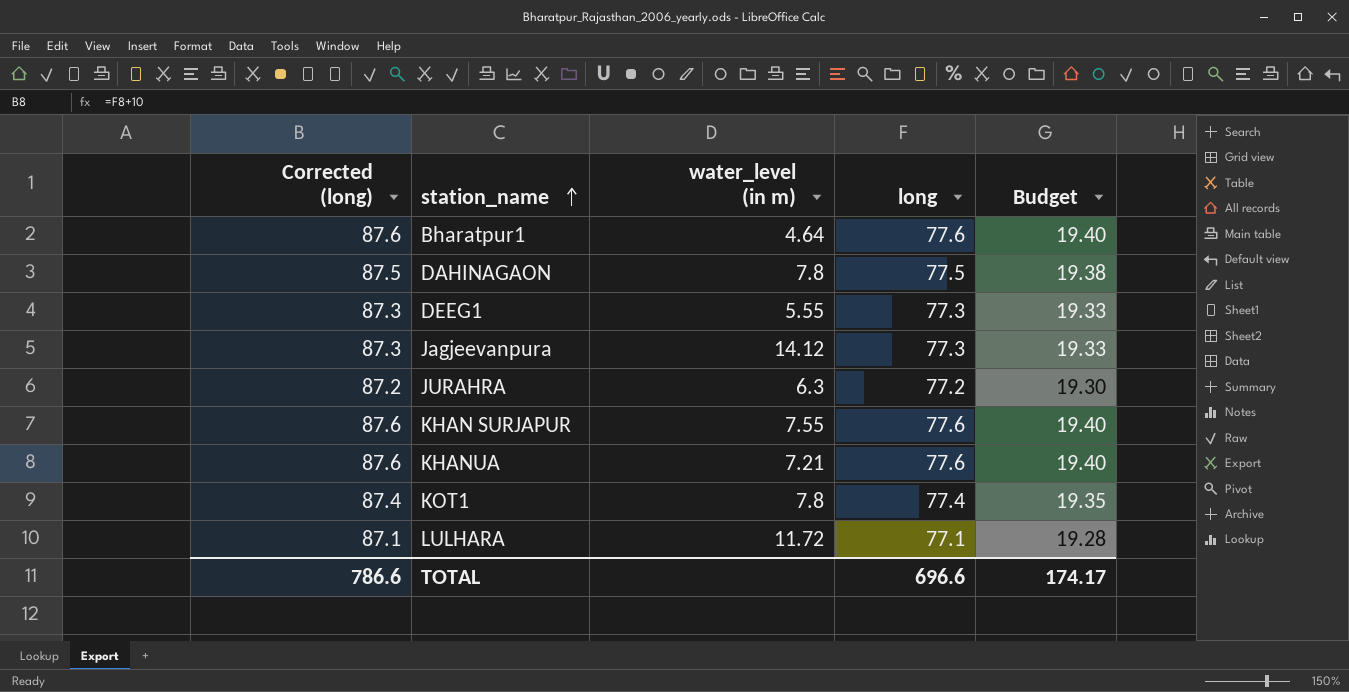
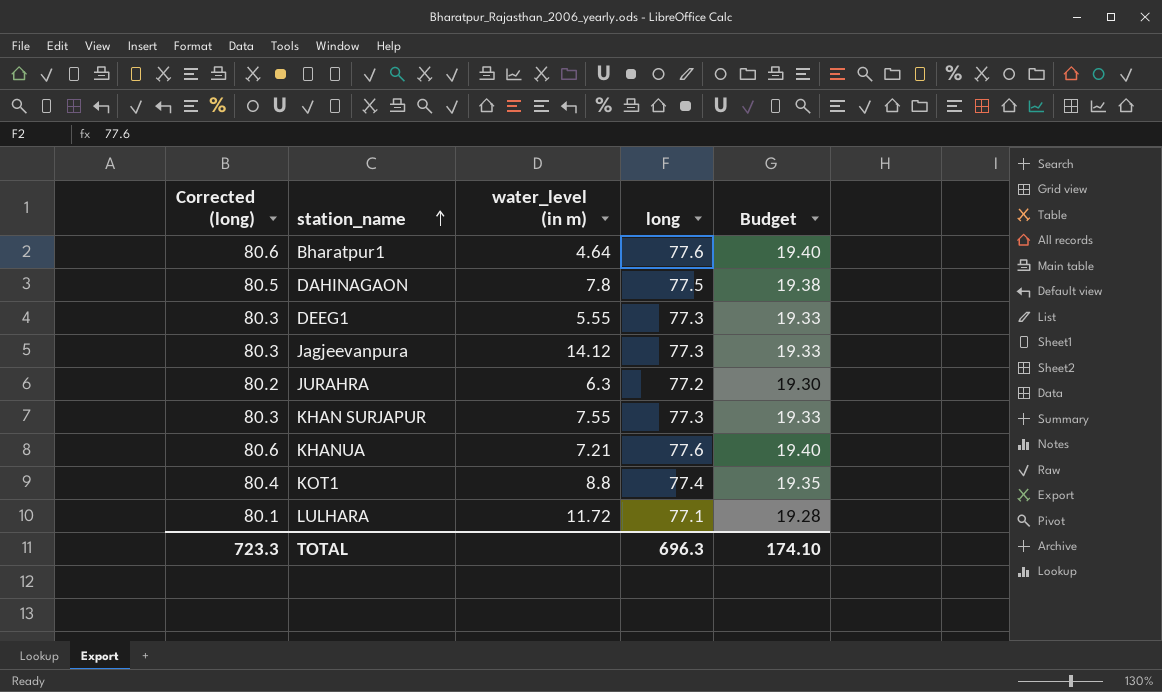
column Corrected (long) | formula: [long] + 10 -> [long] + 3
KHAN SURJAPUR | long: 77.6 -> 77.3
KHAN SURJAPUR | Budget: 19.40 -> 19.33
KOT1 | water_level (in m): 7.8 -> 8.8
TOTAL | Corrected (long): 786.6 -> 723.3
TOTAL | long: 696.6 -> 696.3
TOTAL | Budget: 174.17 -> 174.10

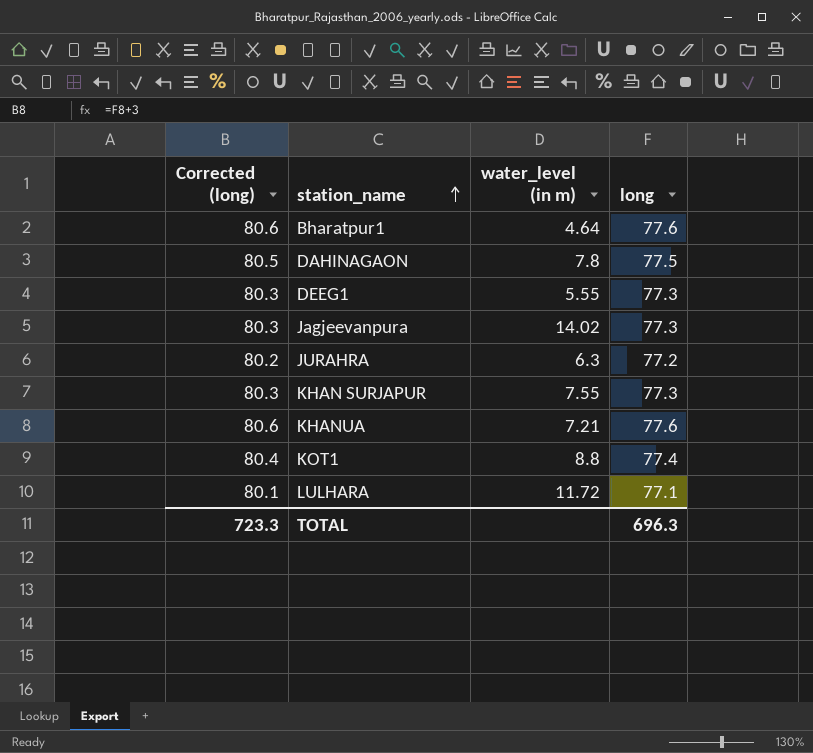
column Budget | formula: [long] * 0.25 -> none
Jagjeevanpura | water_level (in m): 14.12 -> 14.02

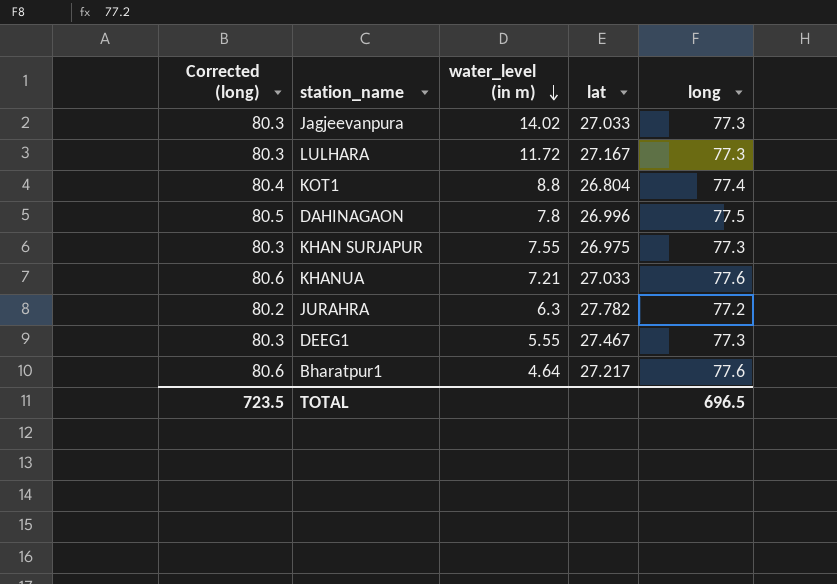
row order: station_name ascending -> water_level (in m) descending
column lat | position: none -> 4
LULHARA | Corrected (long): 80.1 -> 80.3
LULHARA | long: 77.1 -> 77.3
TOTAL | Corrected (long): 723.3 -> 723.5
TOTAL | long: 696.3 -> 696.5

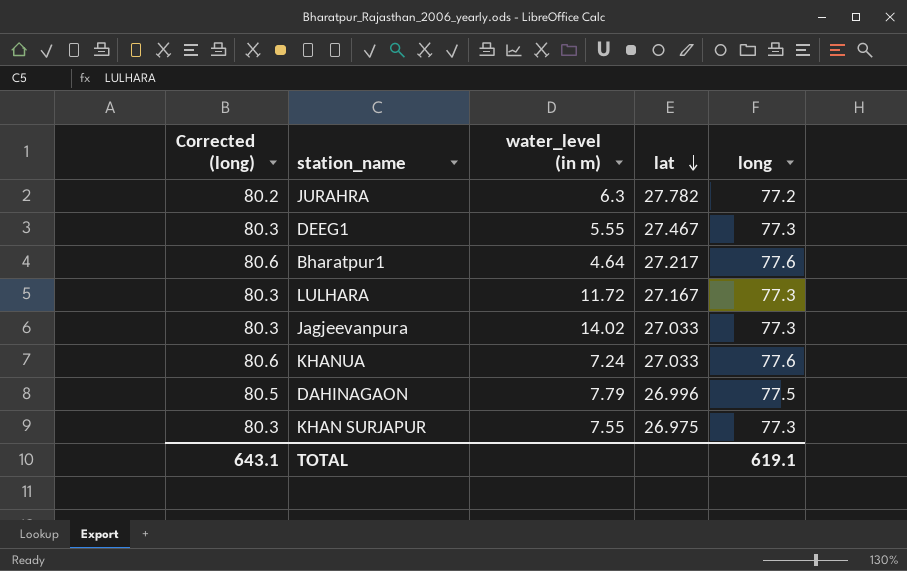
row order: water_level (in m) descending -> lat descending
row KOT1: 80.4 | 8.8 | 26.804 | 77.4 -> none
KHANUA | water_level (in m): 7.21 -> 7.24
DAHINAGAON | water_level (in m): 7.8 -> 7.79
TOTAL | Corrected (long): 723.5 -> 643.1
TOTAL | long: 696.5 -> 619.1

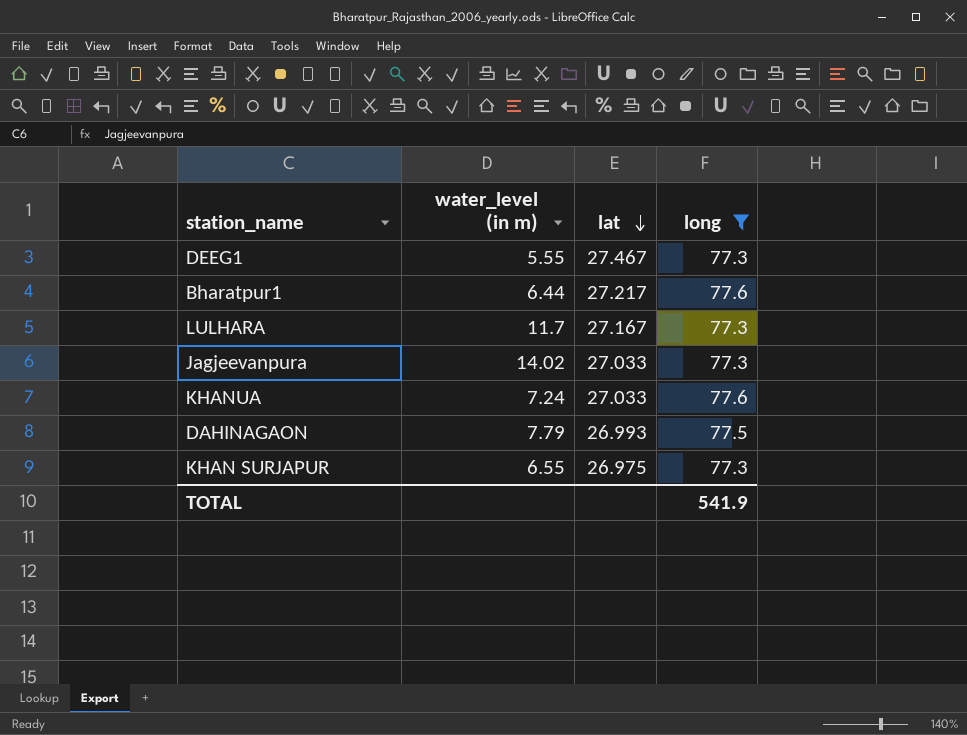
filter: none -> long != 77.2
column Corrected (long) | formula: [long] + 3 -> none
Bharatpur1 | water_level (in m): 4.64 -> 6.44
LULHARA | water_level (in m): 11.72 -> 11.7
DAHINAGAON | lat: 26.996 -> 26.993
KHAN SURJAPUR | water_level (in m): 7.55 -> 6.55
TOTAL | long: 619.1 -> 541.9

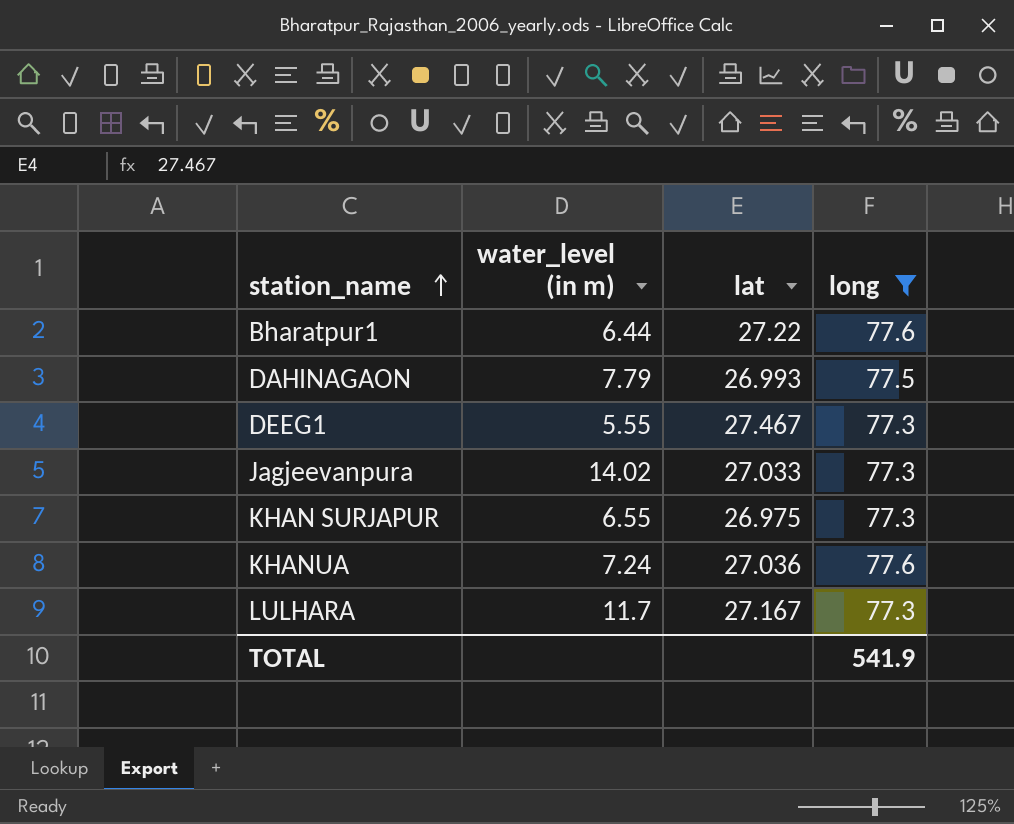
row order: lat descending -> station_name ascending
Bharatpur1 | lat: 27.217 -> 27.22
KHANUA | lat: 27.033 -> 27.036

